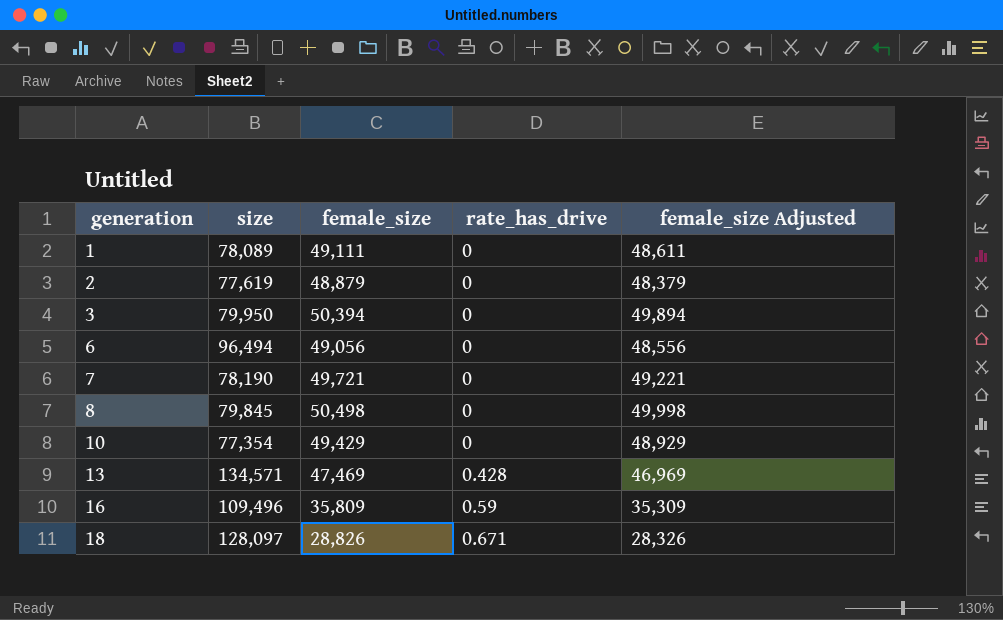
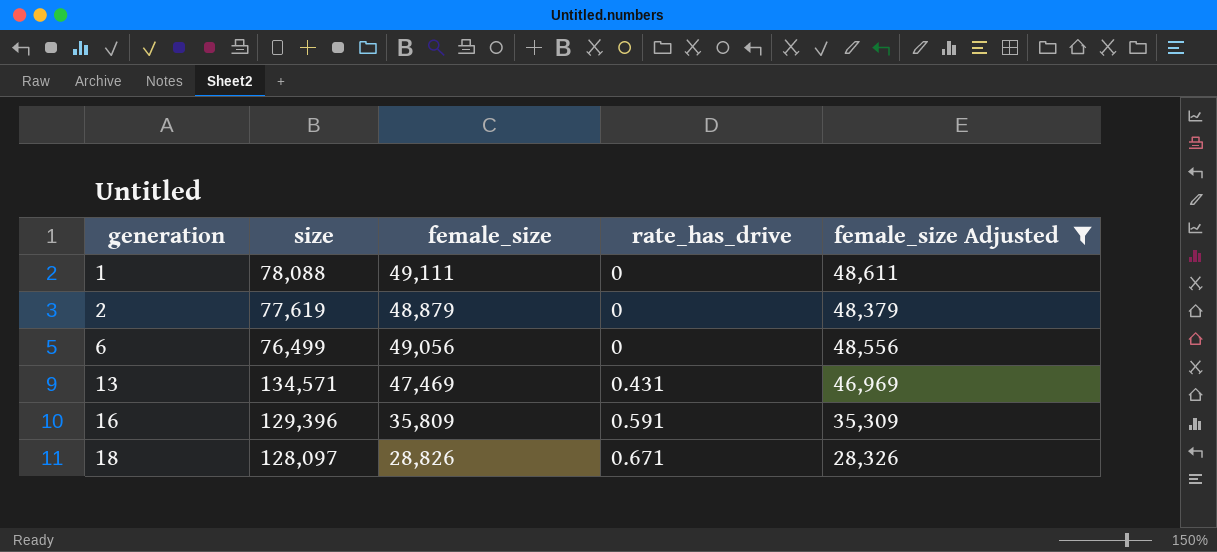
filter: none -> female_size Adjusted <= 48,611
1 | size: 78,089 -> 78,088
6 | size: 96,494 -> 76,499
13 | rate_has_drive: 0.428 -> 0.431
16 | size: 109,496 -> 129,396
16 | rate_has_drive: 0.59 -> 0.591

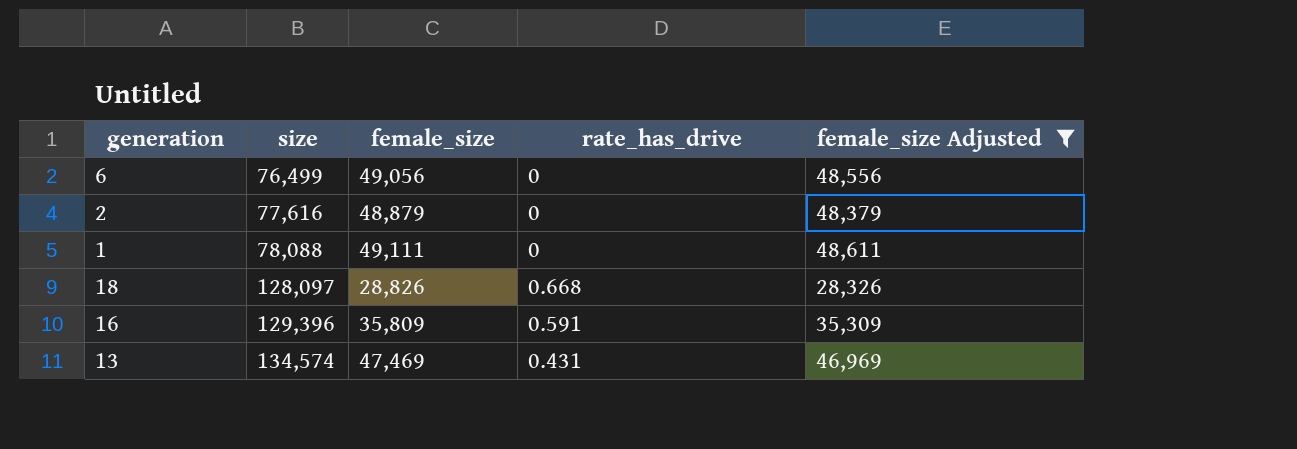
row order: generation ascending -> size ascending
2 | size: 77,619 -> 77,616
18 | rate_has_drive: 0.671 -> 0.668
13 | size: 134,571 -> 134,574

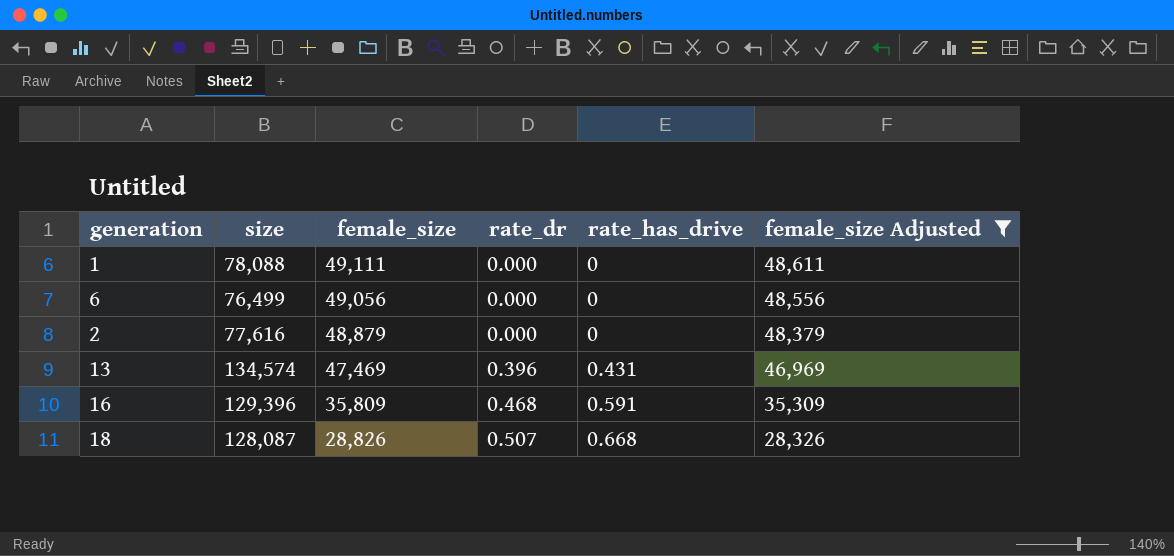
row order: size ascending -> female_size descending
column rate_dr | position: none -> 4
18 | size: 128,097 -> 128,087

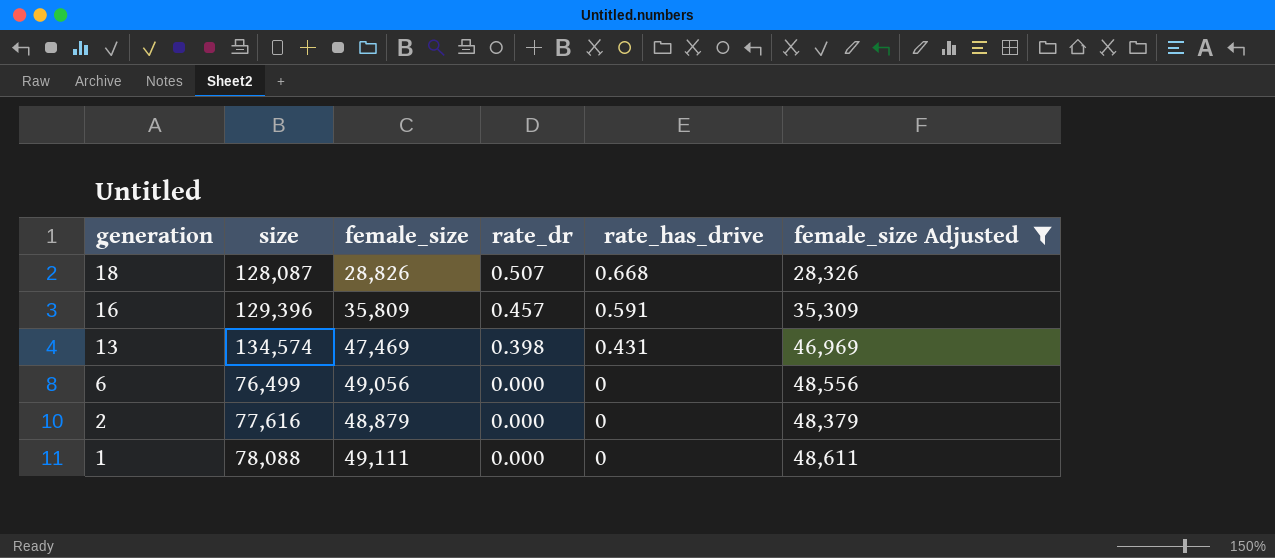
row order: female_size descending -> generation descending
16 | rate_dr: 0.468 -> 0.457
13 | rate_dr: 0.396 -> 0.398

